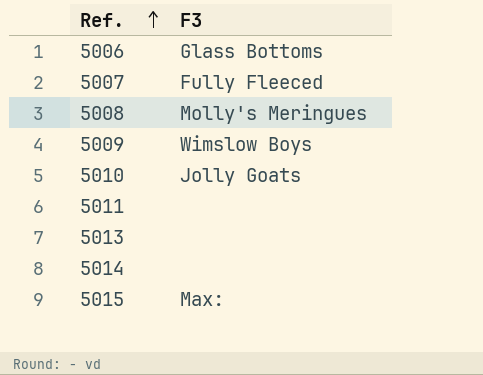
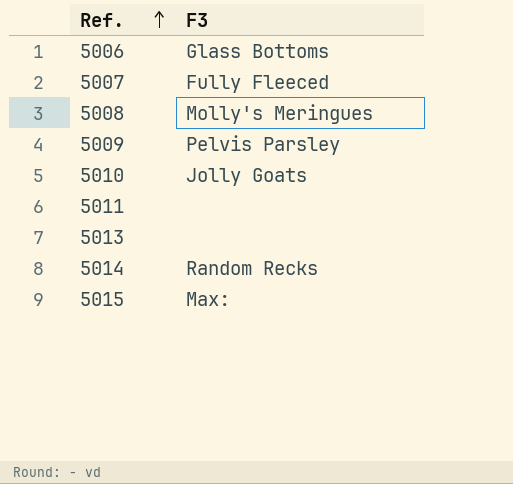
5009 | F3: Wimslow Boys -> Pelvis Parsley
5014 | F3: none -> Random Recks

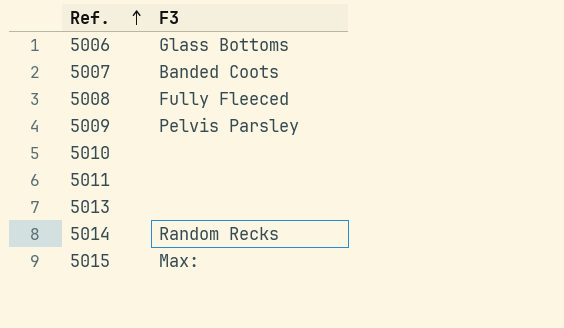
5007 | F3: Fully Fleeced -> Banded Coots
5008 | F3: Molly's Meringues -> Fully Fleeced
5010 | F3: Jolly Goats -> none

